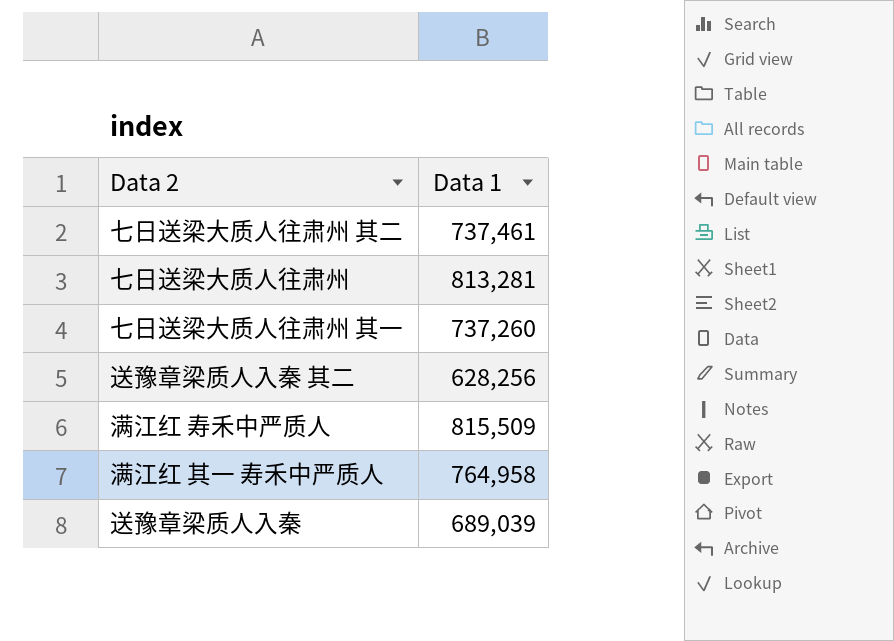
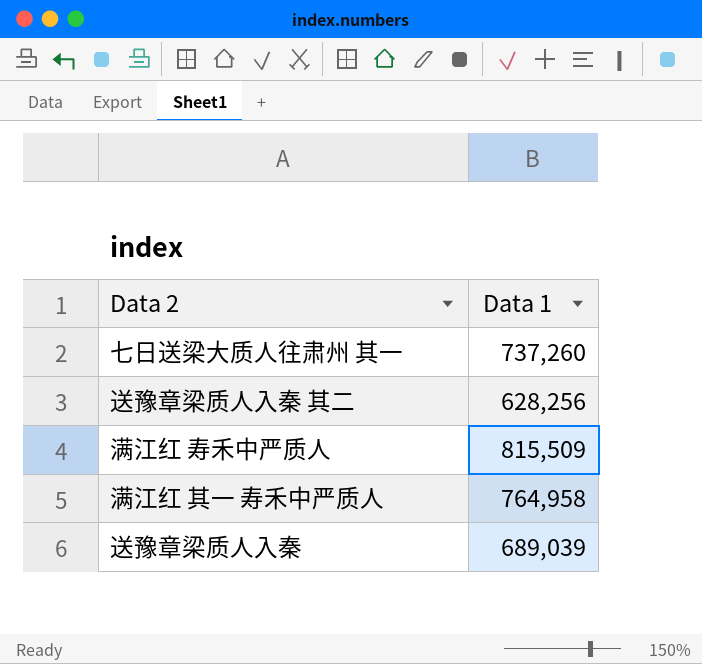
row 七日送梁大质人往肃州 其二: 737,461 -> none
row 七日送梁大质人往肃州: 813,281 -> none

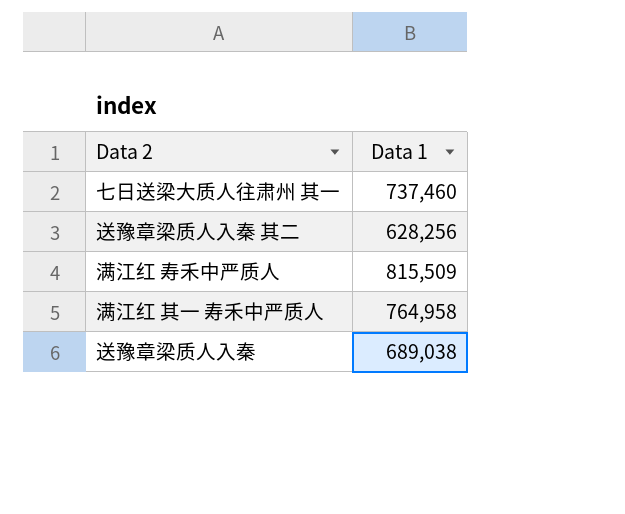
七日送梁大质人往肃州 其一 | Data 1: 737,260 -> 737,460
送豫章梁质人入秦 | Data 1: 689,039 -> 689,038

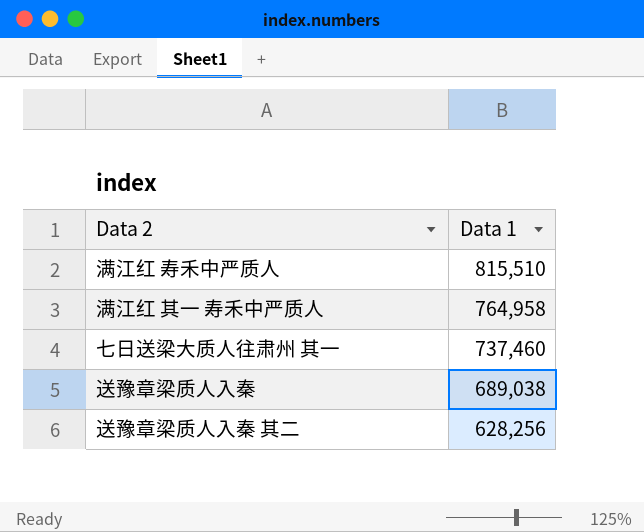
row order: none -> Data 1 descending
满江红 寿禾中严质人 | Data 1: 815,509 -> 815,510

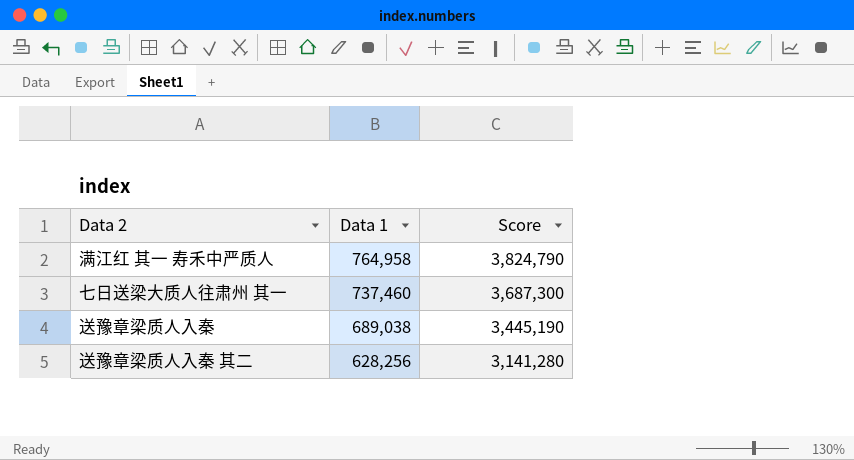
column Score | formula: none -> [Data 1] * 5
row 满江红 寿禾中严质人: 815,510 -> none

